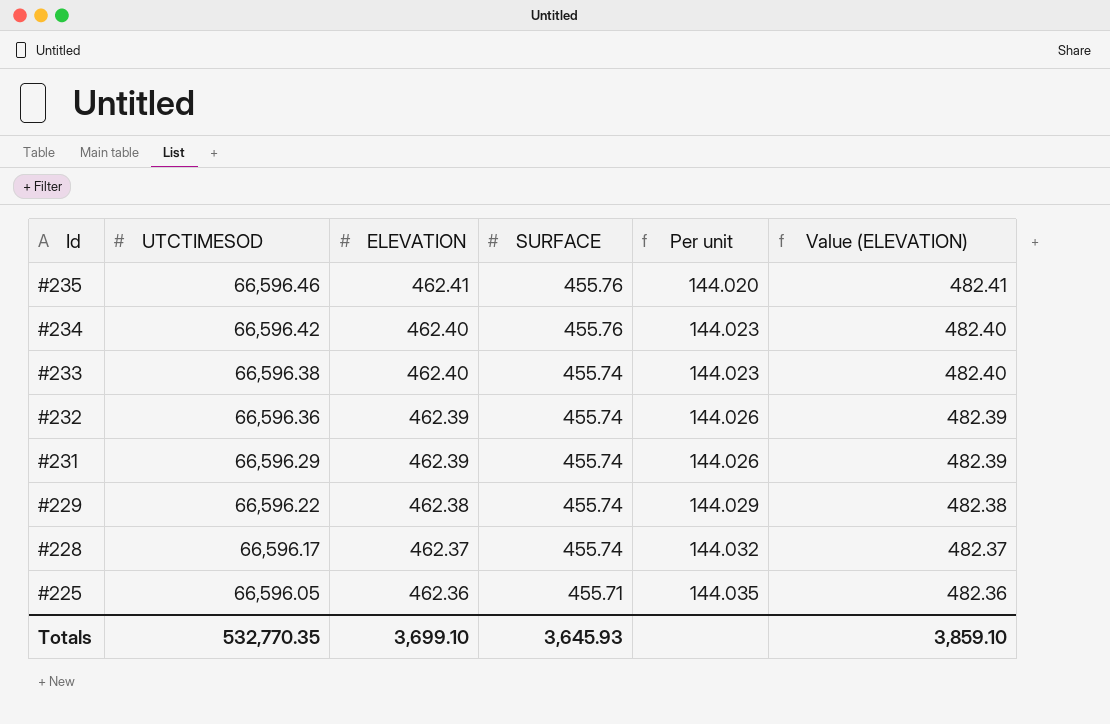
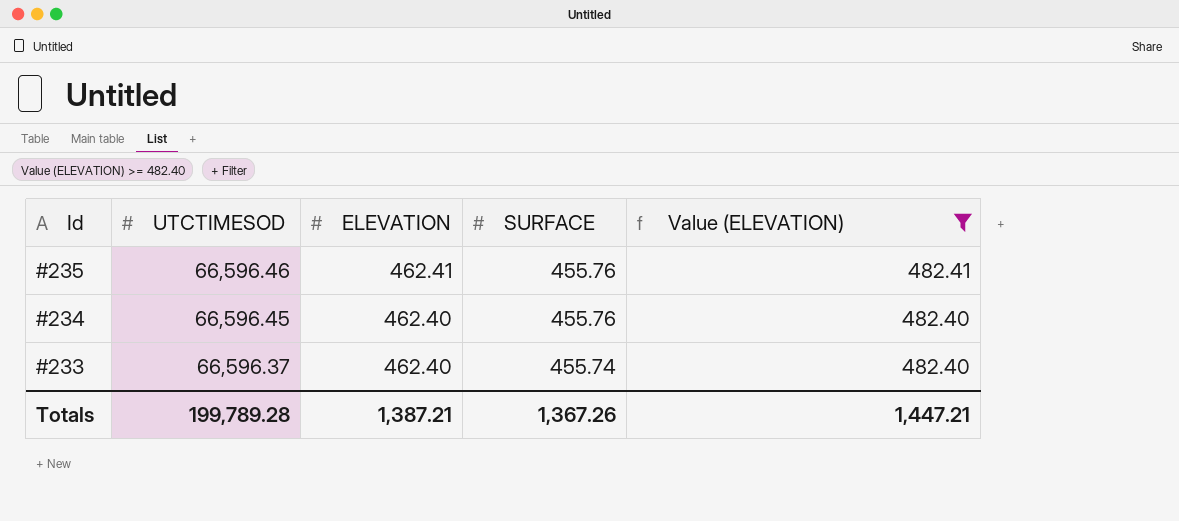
filter: none -> Value (ELEVATION) >= 482.40
column Per unit | formula: [UTCTIMESOD] / [ELEVATION] -> none
#234 | UTCTIMESOD: 66,596.42 -> 66,596.45
#233 | UTCTIMESOD: 66,596.38 -> 66,596.37
Totals | UTCTIMESOD: 532,770.35 -> 199,789.28
Totals | ELEVATION: 3,699.10 -> 1,387.21
Totals | SURFACE: 3,645.93 -> 1,367.26
Totals | Value (ELEVATION): 3,859.10 -> 1,447.21

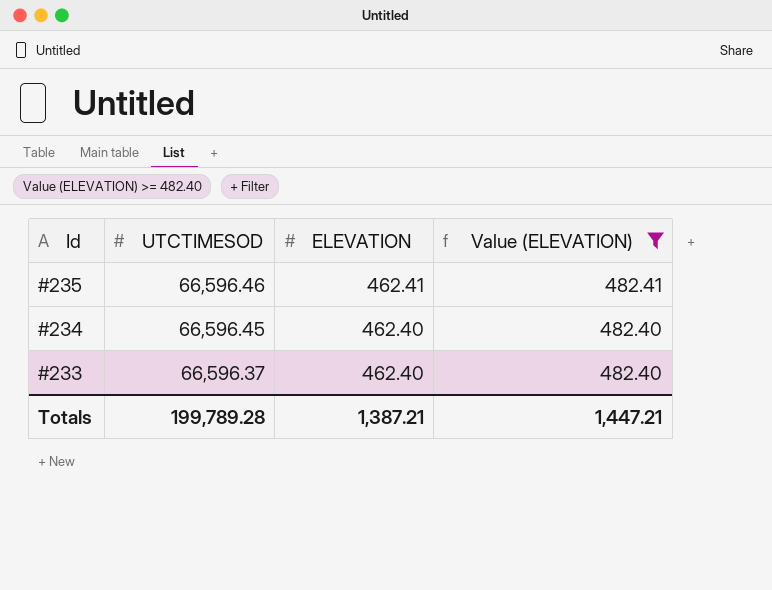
column SURFACE | position: 4 -> none

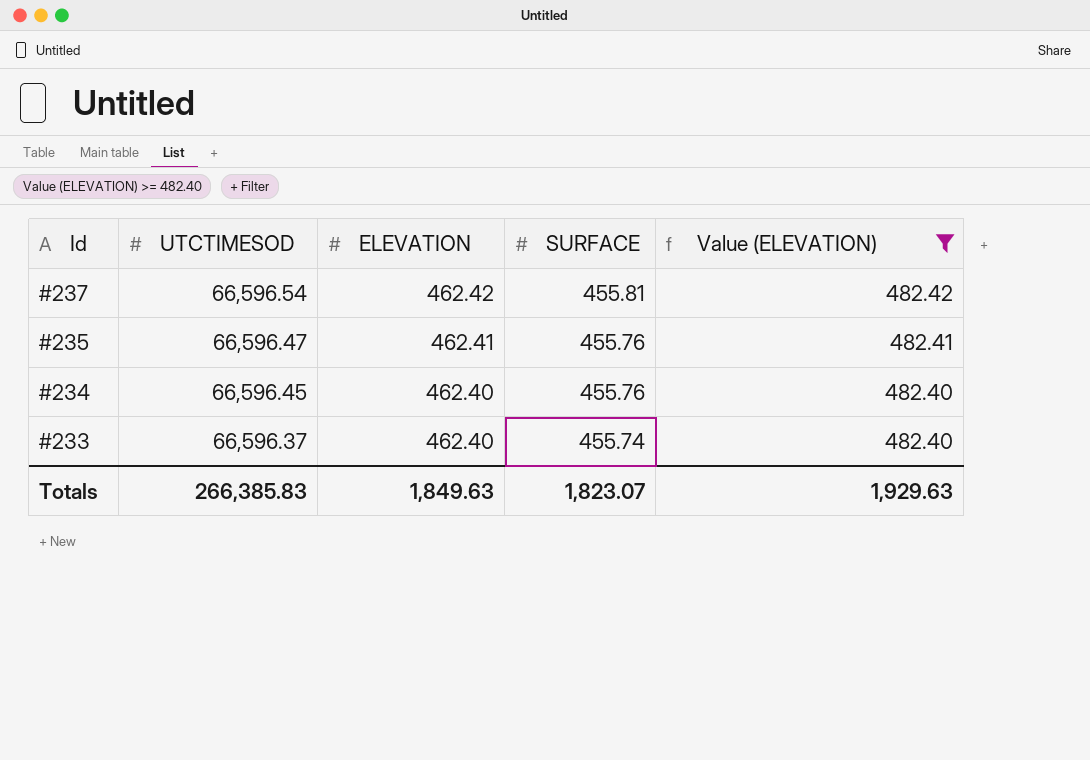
column SURFACE | position: none -> 4
row #237: none -> 66,596.54 | 462.42 | 455.81 | 482.42
#235 | UTCTIMESOD: 66,596.46 -> 66,596.47
Totals | UTCTIMESOD: 199,789.28 -> 266,385.83
Totals | ELEVATION: 1,387.21 -> 1,849.63
Totals | Value (ELEVATION): 1,447.21 -> 1,929.63

